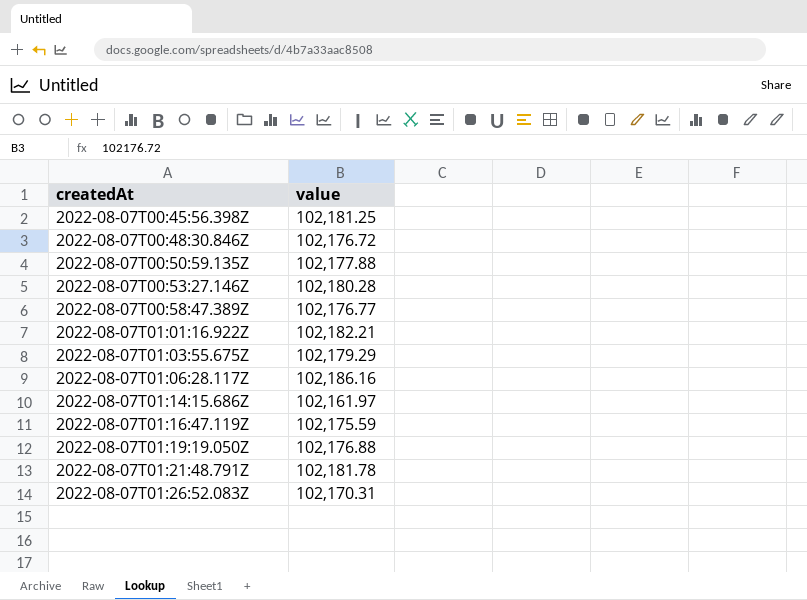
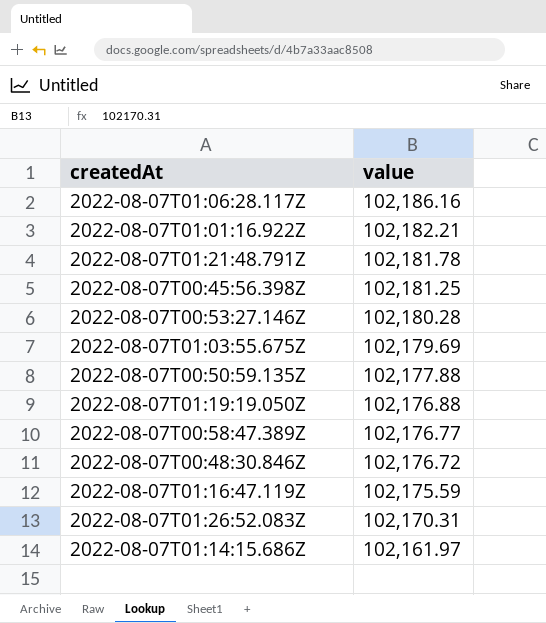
row order: createdAt ascending -> value descending
2022-08-07T01:03:55.675Z | value: 102,179.29 -> 102,179.69

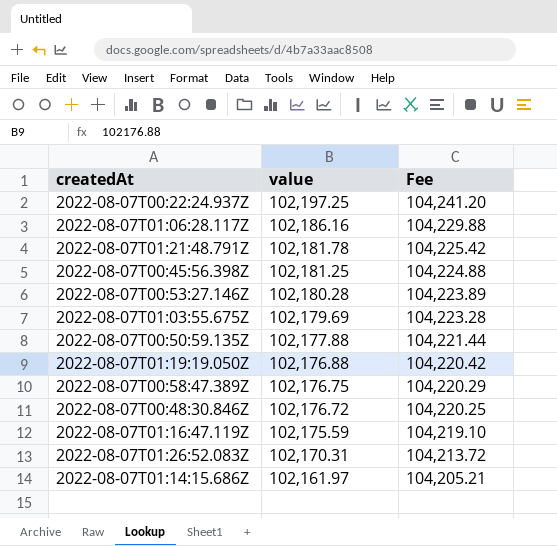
column Fee | formula: none -> [value] * 1.02
row 2022-08-07T01:01:16.922Z: 102,182.21 -> none
row 2022-08-07T00:22:24.937Z: none -> 102,197.25 | 104,241.20
2022-08-07T00:58:47.389Z | value: 102,176.77 -> 102,176.75

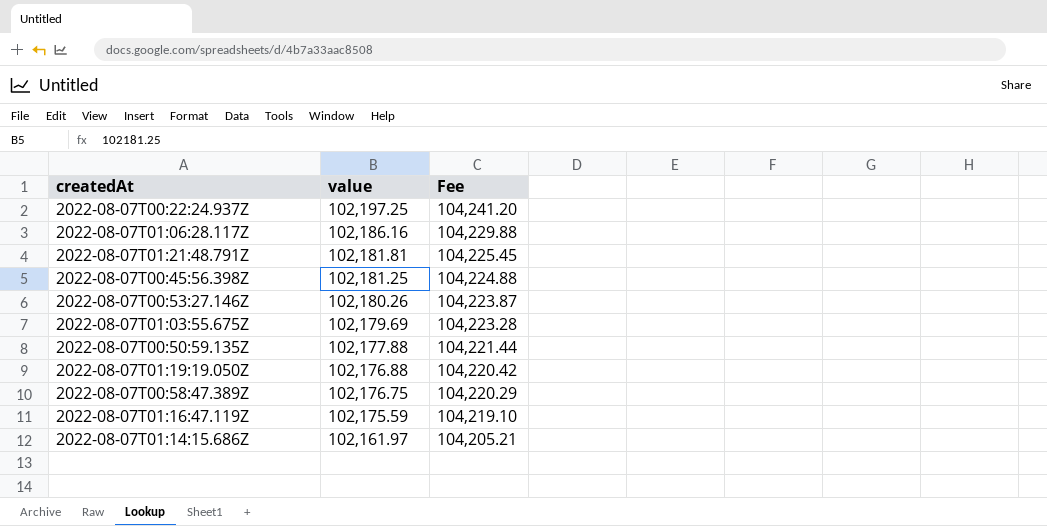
row 2022-08-07T00:48:30.846Z: 102,176.72 | 104,220.25 -> none
row 2022-08-07T01:26:52.083Z: 102,170.31 | 104,213.72 -> none
2022-08-07T01:21:48.791Z | value: 102,181.78 -> 102,181.81
2022-08-07T01:21:48.791Z | Fee: 104,225.42 -> 104,225.45
2022-08-07T00:53:27.146Z | value: 102,180.28 -> 102,180.26
2022-08-07T00:53:27.146Z | Fee: 104,223.89 -> 104,223.87

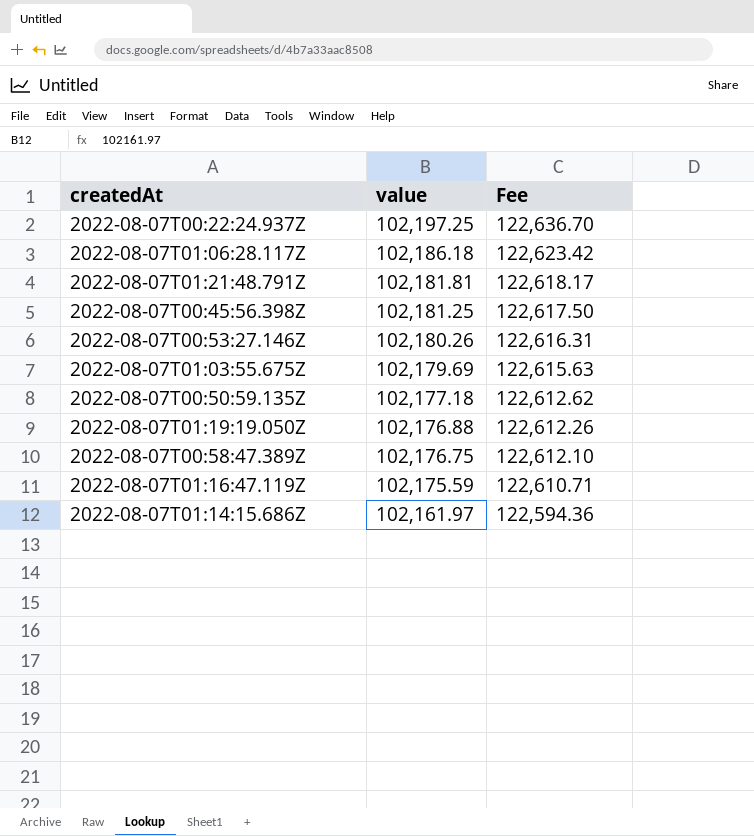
column Fee | formula: [value] * 1.02 -> [value] * 1.2
2022-08-07T01:06:28.117Z | value: 102,186.16 -> 102,186.18
2022-08-07T00:50:59.135Z | value: 102,177.88 -> 102,177.18

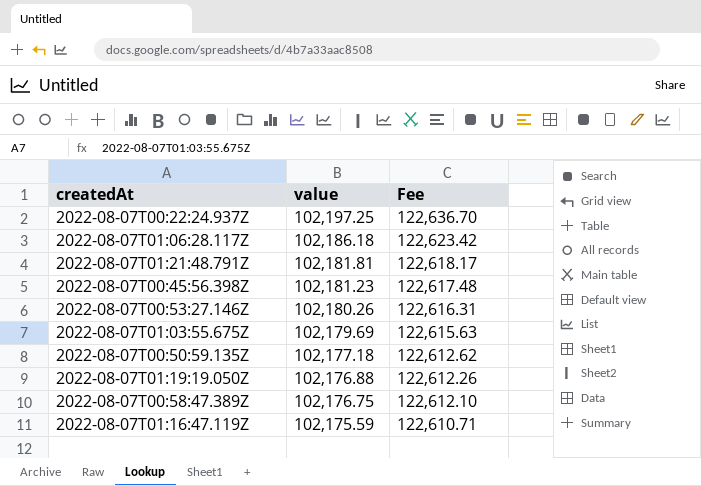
row 2022-08-07T01:14:15.686Z: 102,161.97 | 122,594.36 -> none
2022-08-07T00:45:56.398Z | value: 102,181.25 -> 102,181.23
2022-08-07T00:45:56.398Z | Fee: 122,617.50 -> 122,617.48

